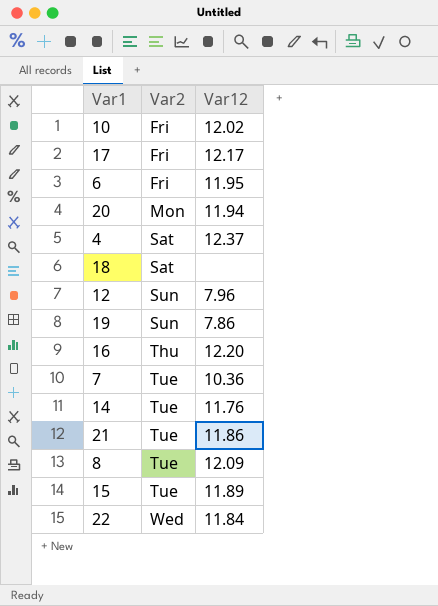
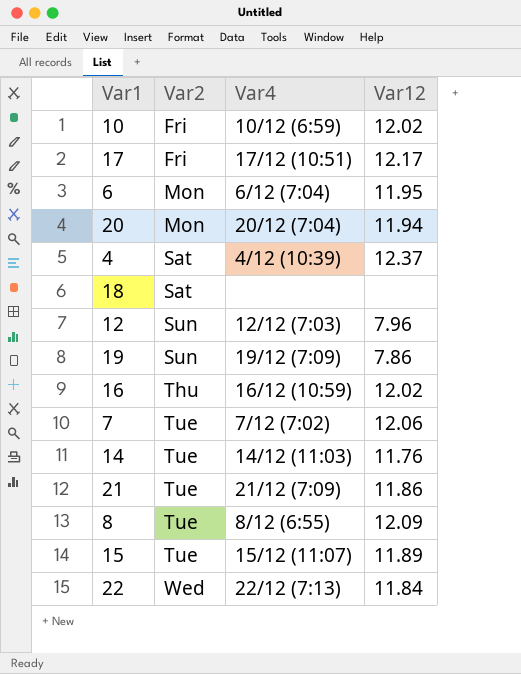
column Var4 | position: none -> 3
6 | Var2: Fri -> Mon
16 | Var12: 12.20 -> 12.02
7 | Var12: 10.36 -> 12.06

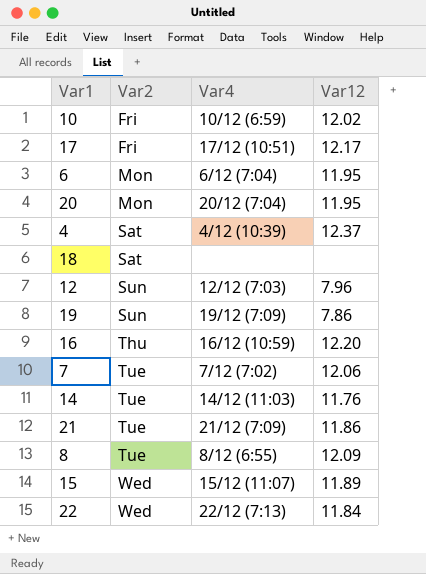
20 | Var12: 11.94 -> 11.95
16 | Var12: 12.02 -> 12.20
15 | Var2: Tue -> Wed

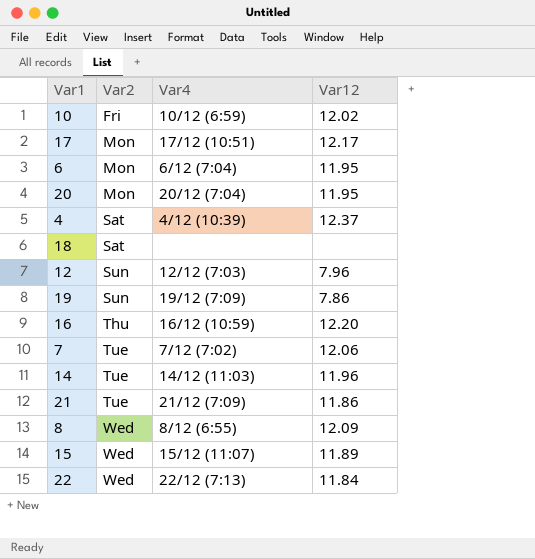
17 | Var2: Fri -> Mon
14 | Var12: 11.76 -> 11.96
8 | Var2: Tue -> Wed

